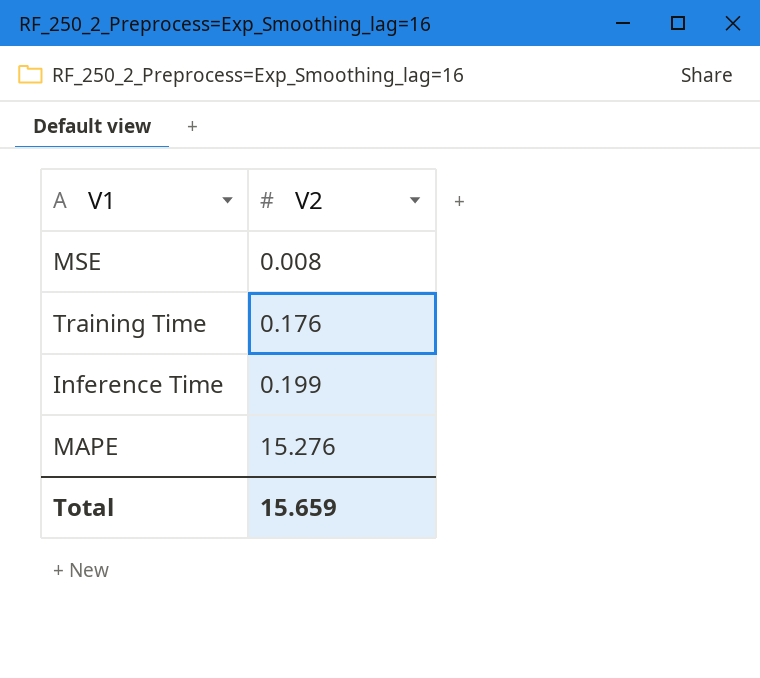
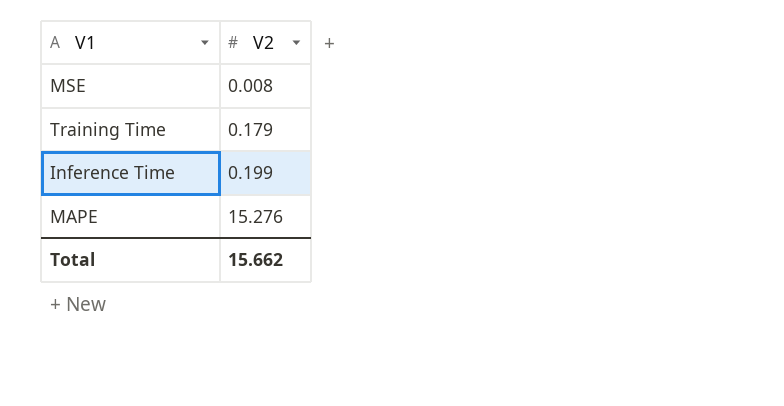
Training Time | V2: 0.176 -> 0.179
Total | V2: 15.659 -> 15.662

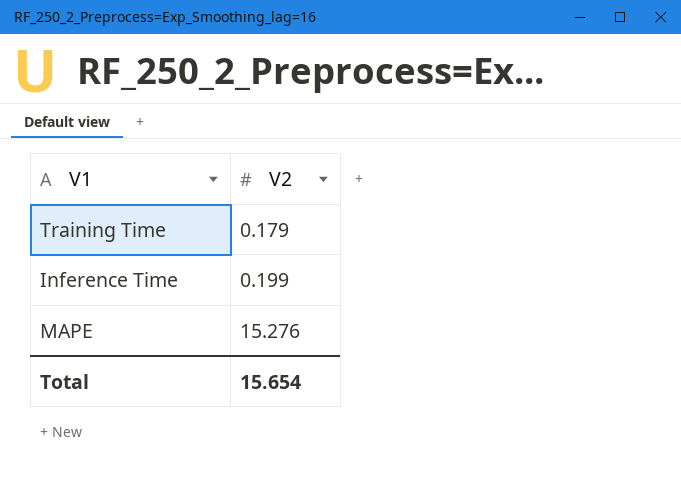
row MSE: 0.008 -> none
Total | V2: 15.662 -> 15.654

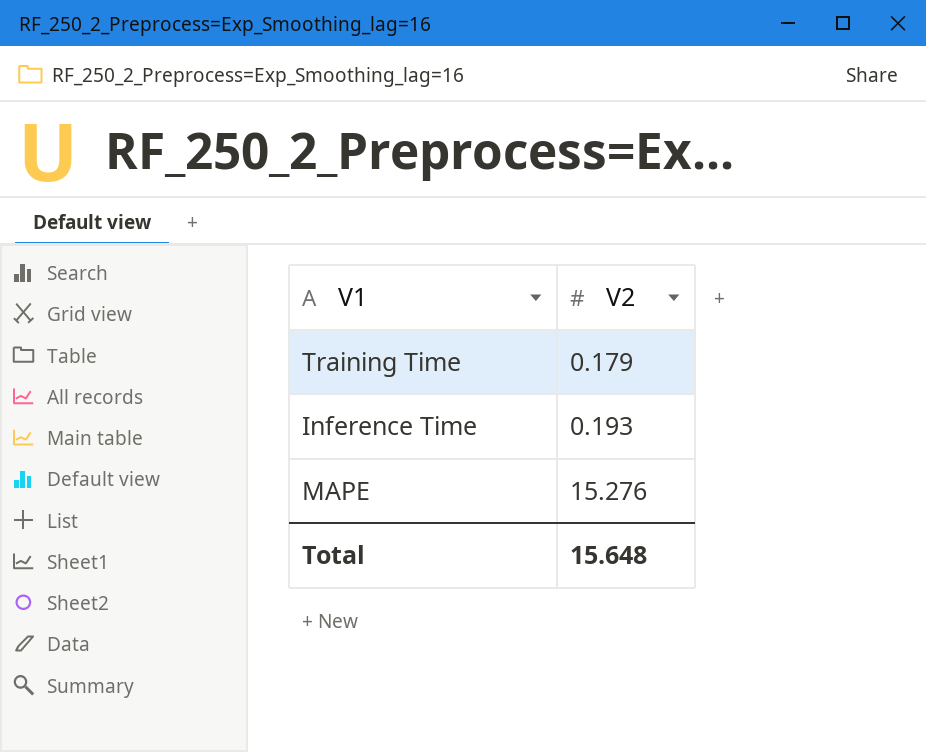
Inference Time | V2: 0.199 -> 0.193
Total | V2: 15.654 -> 15.648

